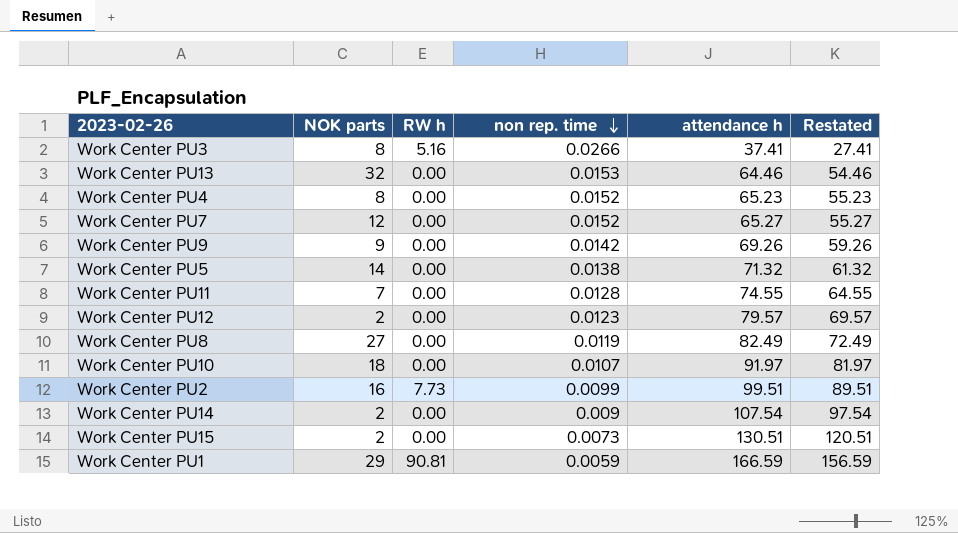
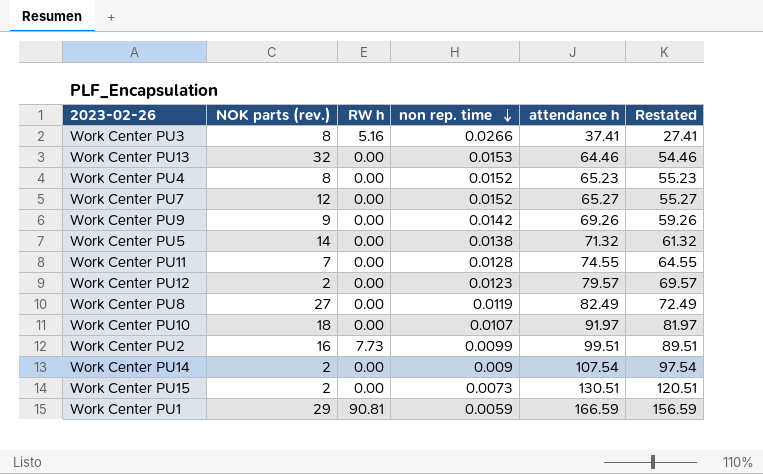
column name: NOK parts -> NOK parts (rev.)

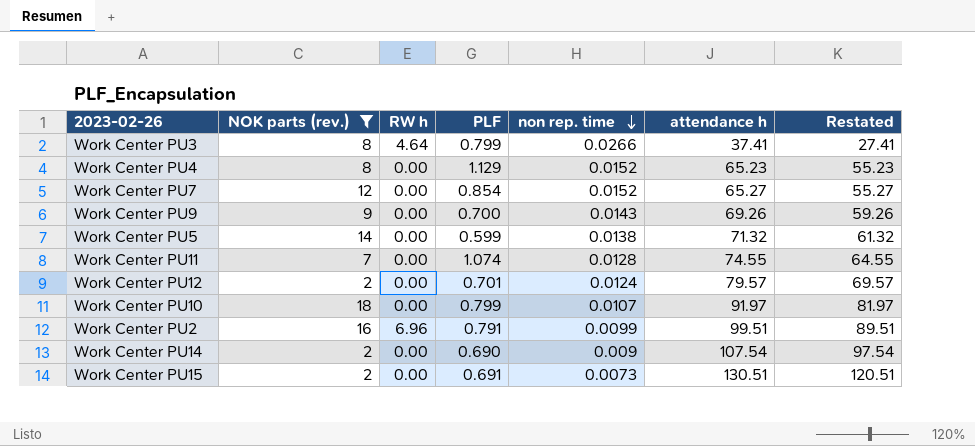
filter: none -> NOK parts (rev.) <= 18
column PLF | position: none -> 4
Work Center PU3 | RW h: 5.16 -> 4.64
Work Center PU9 | non rep. time: 0.0142 -> 0.0143
Work Center PU12 | non rep. time: 0.0123 -> 0.0124
Work Center PU2 | RW h: 7.73 -> 6.96

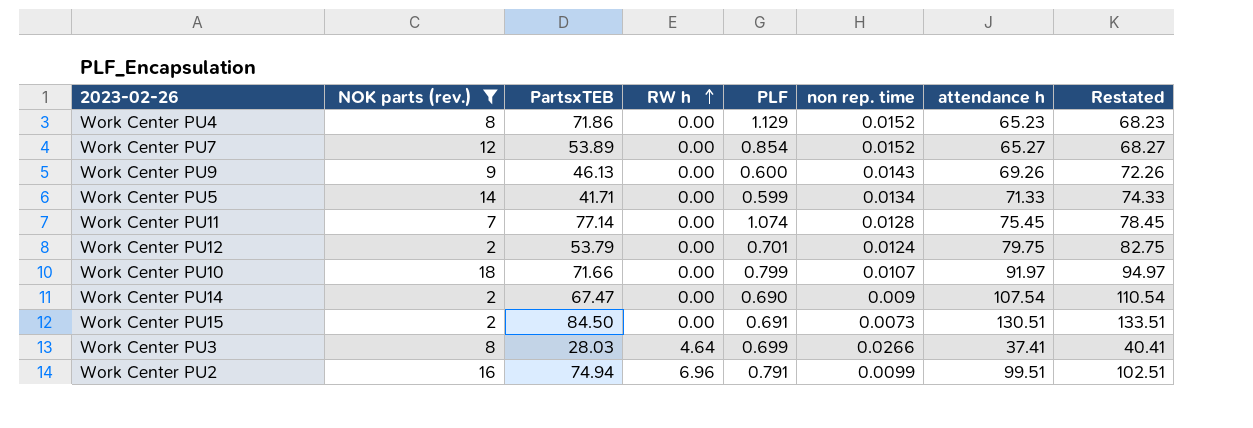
row order: non rep. time descending -> RW h ascending
column PartsxTEB | position: none -> 3
column Restated | formula: [attendance h] - 10 -> [attendance h] + 3
Work Center PU9 | PLF: 0.700 -> 0.600
Work Center PU5 | non rep. time: 0.0138 -> 0.0134
Work Center PU5 | attendance h: 71.32 -> 71.33
Work Center PU11 | attendance h: 74.55 -> 75.45
Work Center PU12 | attendance h: 79.57 -> 79.75
Work Center PU3 | PLF: 0.799 -> 0.699

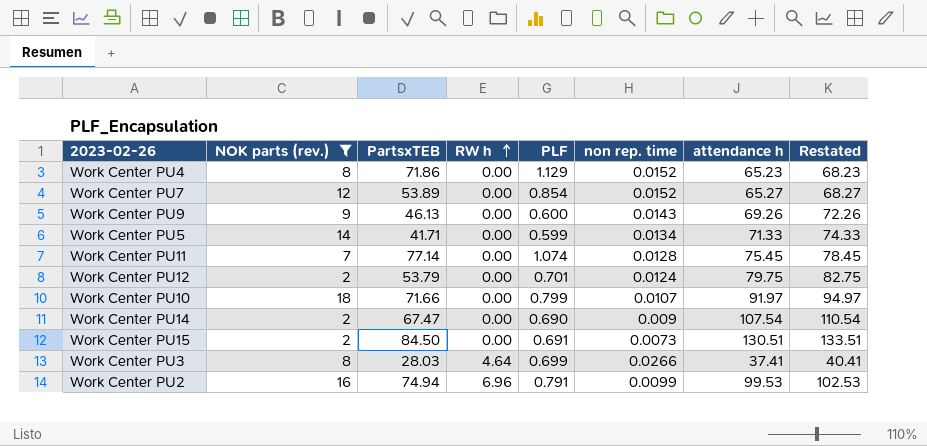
Work Center PU2 | attendance h: 99.51 -> 99.53
Work Center PU2 | Restated: 102.51 -> 102.53

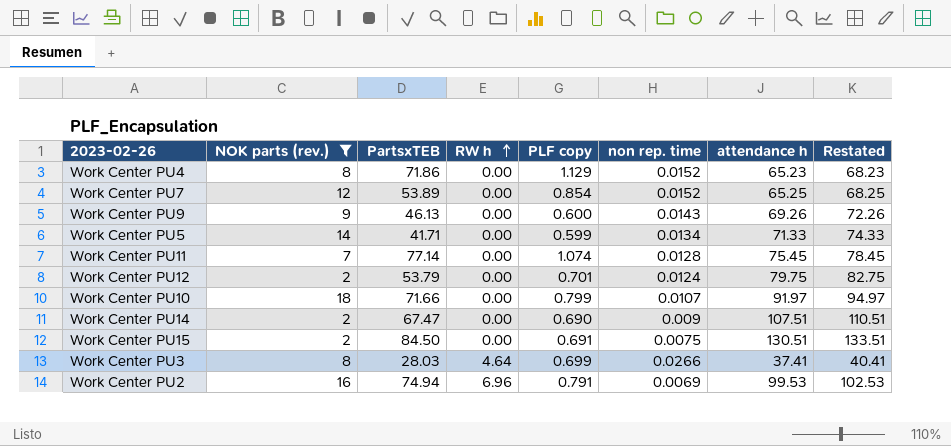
column name: PLF -> PLF copy
Work Center PU7 | attendance h: 65.27 -> 65.25
Work Center PU7 | Restated: 68.27 -> 68.25
Work Center PU14 | attendance h: 107.54 -> 107.51
Work Center PU14 | Restated: 110.54 -> 110.51
Work Center PU15 | non rep. time: 0.0073 -> 0.0075
Work Center PU2 | non rep. time: 0.0099 -> 0.0069

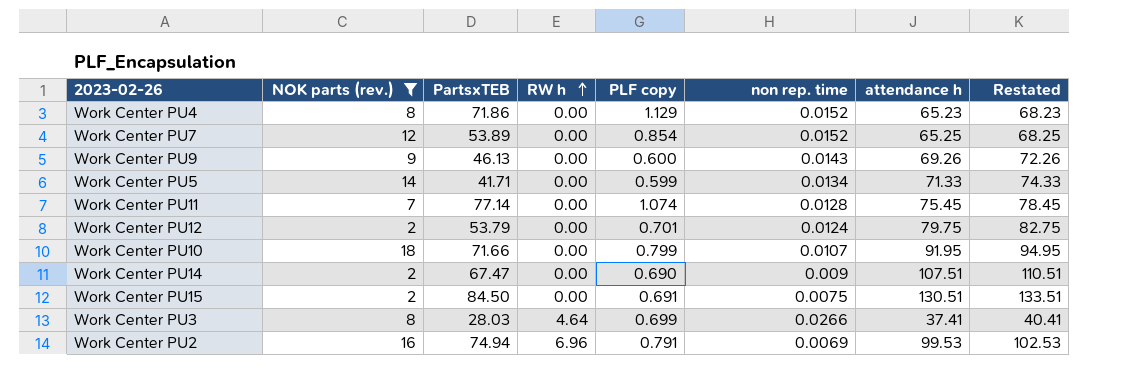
Work Center PU10 | attendance h: 91.97 -> 91.95
Work Center PU10 | Restated: 94.97 -> 94.95

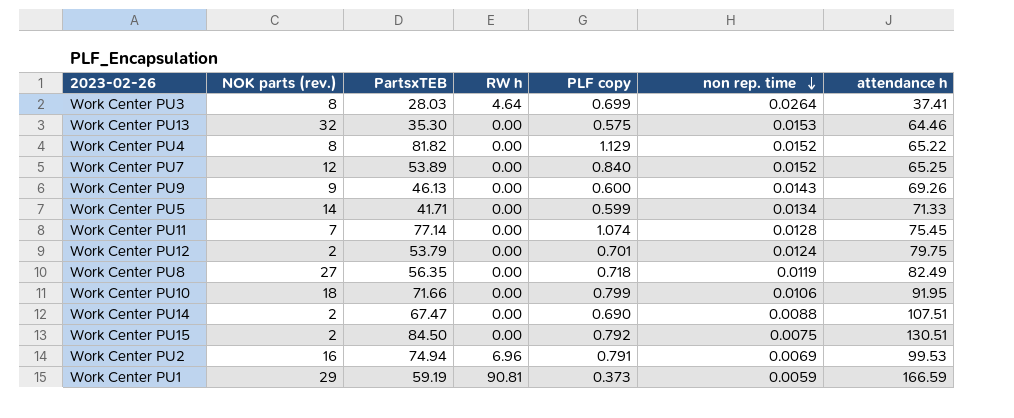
filter: NOK parts (rev.) <= 18 -> none
row order: RW h ascending -> non rep. time descending
column Restated | formula: [attendance h] + 3 -> none
Work Center PU3 | non rep. time: 0.0266 -> 0.0264
Work Center PU4 | PartsxTEB: 71.86 -> 81.82
Work Center PU4 | attendance h: 65.23 -> 65.22
Work Center PU7 | PLF copy: 0.854 -> 0.840
Work Center PU10 | non rep. time: 0.0107 -> 0.0106
Work Center PU14 | non rep. time: 0.009 -> 0.0088
Work Center PU15 | PLF copy: 0.691 -> 0.792

